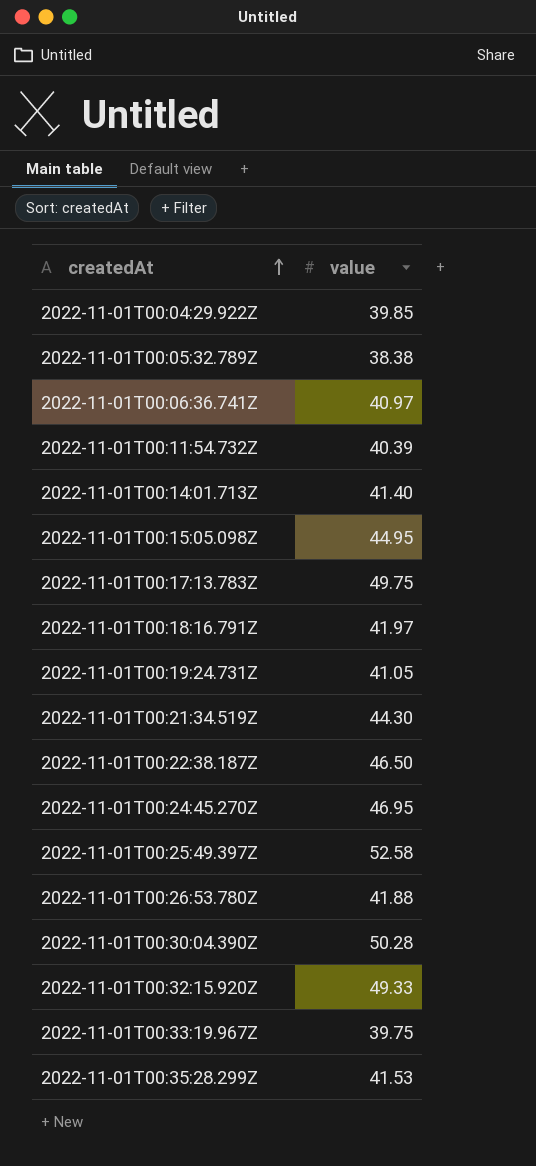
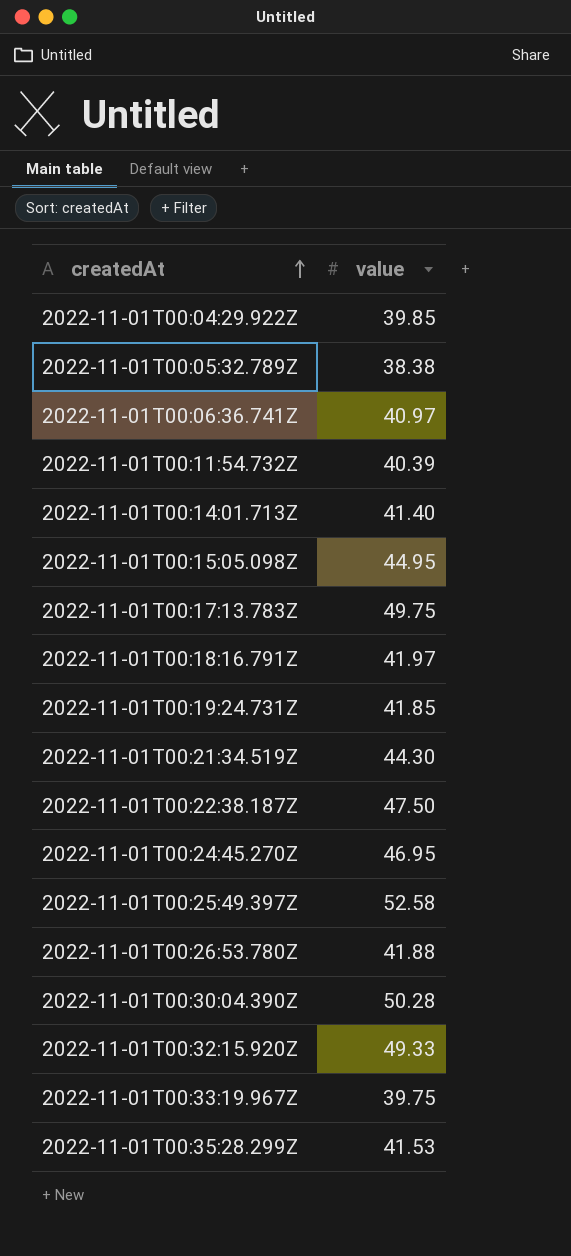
2022-11-01T00:19:24.731Z | value: 41.05 -> 41.85
2022-11-01T00:22:38.187Z | value: 46.50 -> 47.50

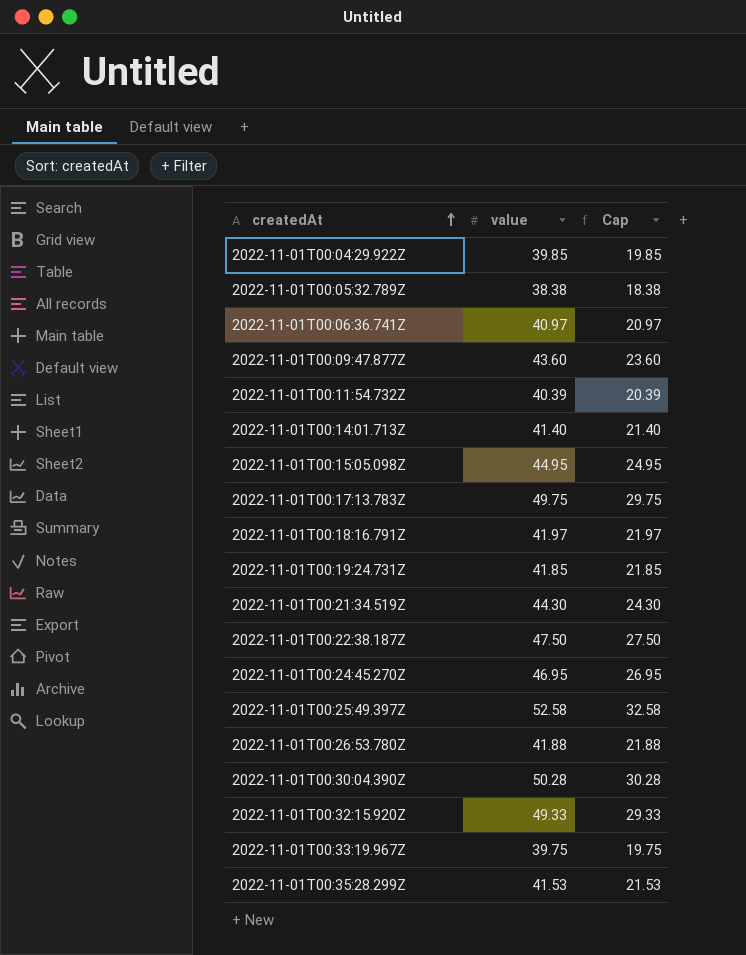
column Cap | formula: none -> [value] - 20
row 2022-11-01T00:09:47.877Z: none -> 43.60 | 23.60

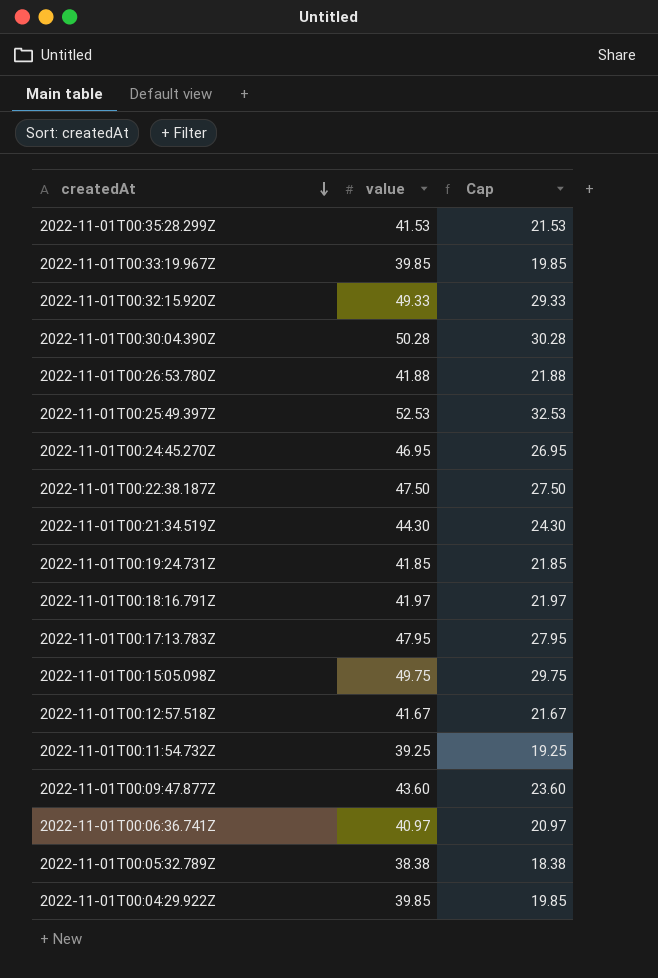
row order: createdAt ascending -> createdAt descending
row 2022-11-01T00:14:01.713Z: 41.40 | 21.40 -> none
2022-11-01T00:33:19.967Z | value: 39.75 -> 39.85
2022-11-01T00:33:19.967Z | Cap: 19.75 -> 19.85
2022-11-01T00:25:49.397Z | value: 52.58 -> 52.53
2022-11-01T00:25:49.397Z | Cap: 32.58 -> 32.53
2022-11-01T00:17:13.783Z | value: 49.75 -> 47.95
2022-11-01T00:17:13.783Z | Cap: 29.75 -> 27.95
2022-11-01T00:15:05.098Z | value: 44.95 -> 49.75
2022-11-01T00:15:05.098Z | Cap: 24.95 -> 29.75
row 2022-11-01T00:12:57.518Z: none -> 41.67 | 21.67
2022-11-01T00:11:54.732Z | value: 40.39 -> 39.25
2022-11-01T00:11:54.732Z | Cap: 20.39 -> 19.25

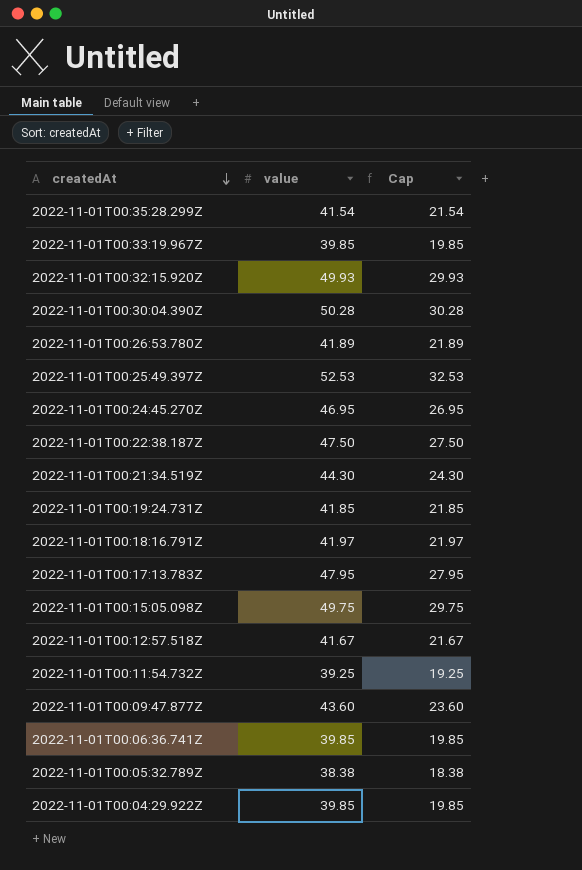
2022-11-01T00:35:28.299Z | value: 41.53 -> 41.54
2022-11-01T00:35:28.299Z | Cap: 21.53 -> 21.54
2022-11-01T00:32:15.920Z | value: 49.33 -> 49.93
2022-11-01T00:32:15.920Z | Cap: 29.33 -> 29.93
2022-11-01T00:26:53.780Z | value: 41.88 -> 41.89
2022-11-01T00:26:53.780Z | Cap: 21.88 -> 21.89
2022-11-01T00:06:36.741Z | value: 40.97 -> 39.85
2022-11-01T00:06:36.741Z | Cap: 20.97 -> 19.85

